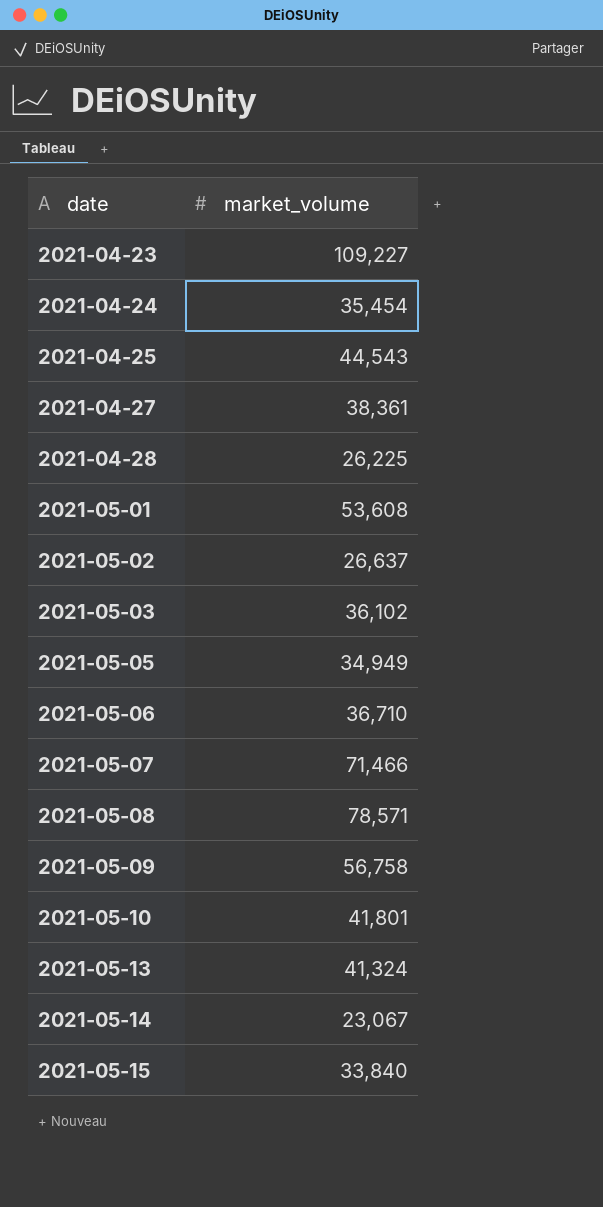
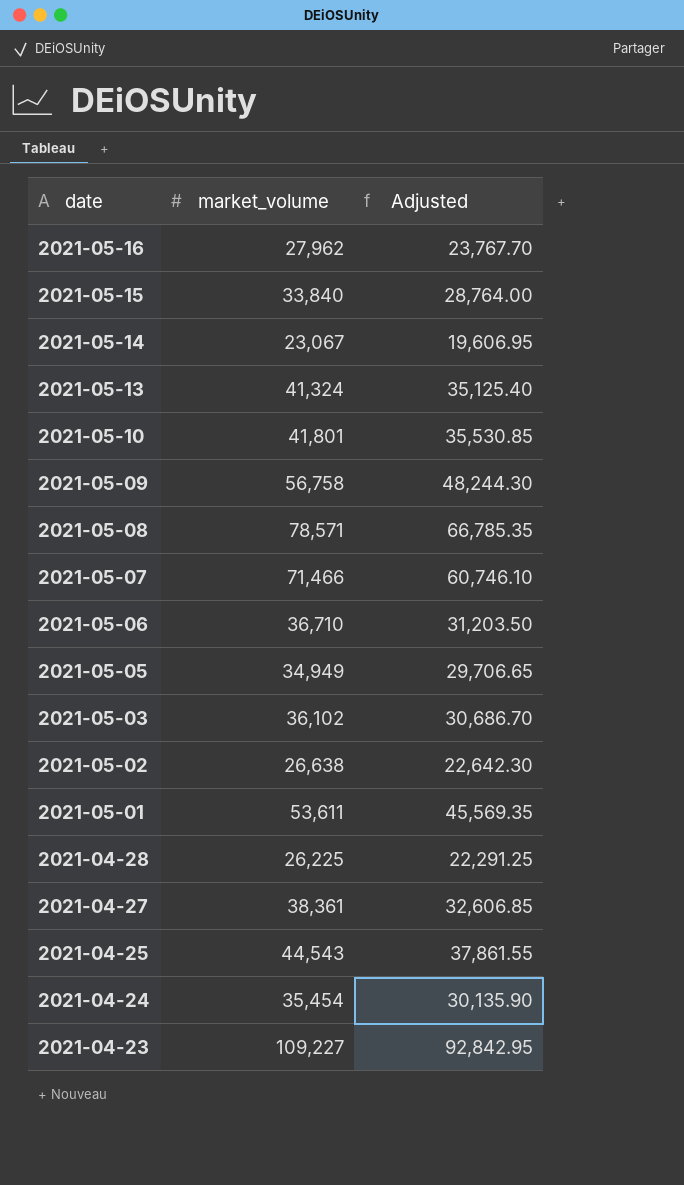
row order: date ascending -> date descending
column Adjusted | formula: none -> [market_volume] * 0.85
row 2021-05-16: none -> 27,962 | 23,767.70
2021-05-02 | market_volume: 26,637 -> 26,638
2021-05-01 | market_volume: 53,608 -> 53,611

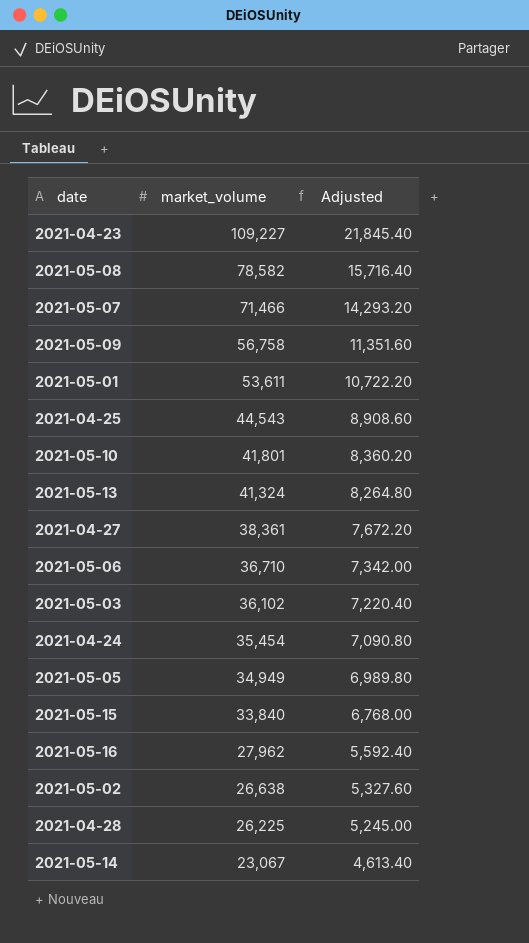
row order: date descending -> market_volume descending
column Adjusted | formula: [market_volume] * 0.85 -> [market_volume] * 0.2
2021-05-08 | market_volume: 78,571 -> 78,582

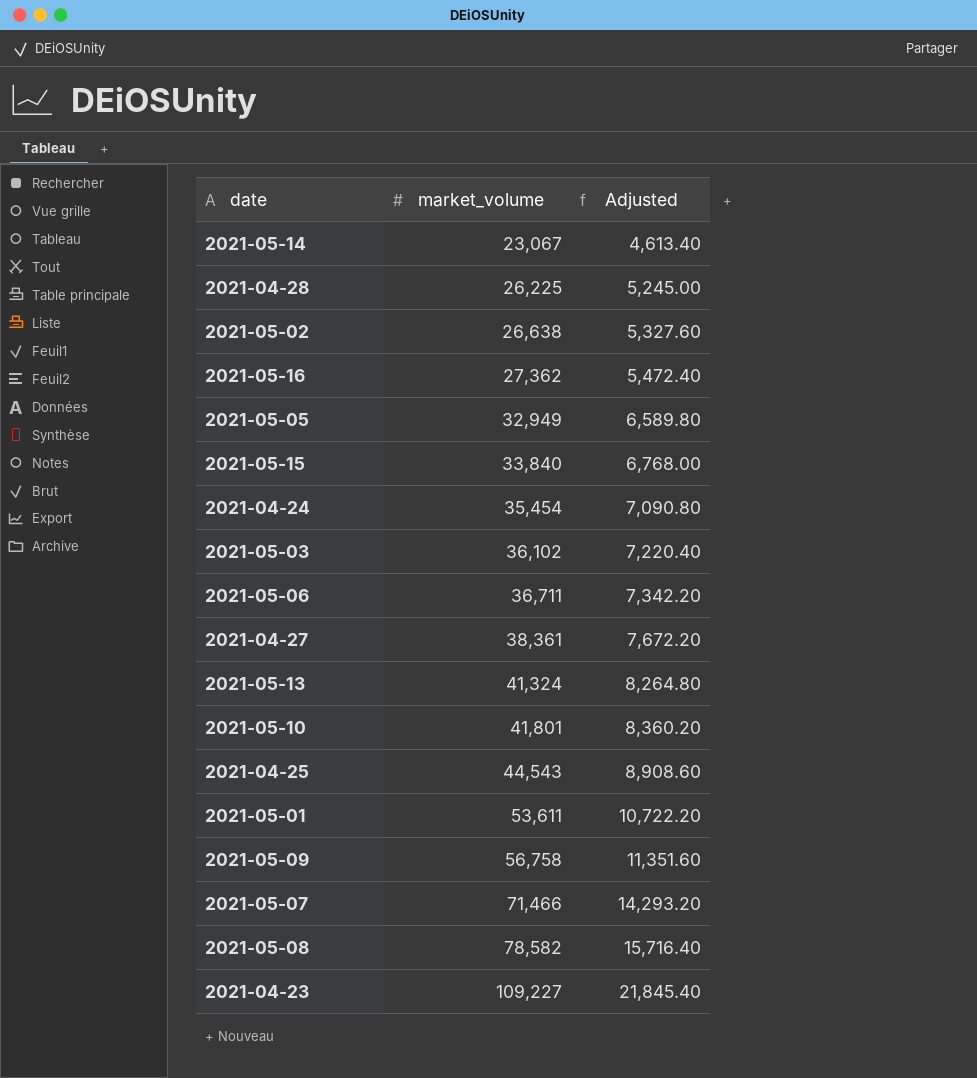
row order: market_volume descending -> market_volume ascending
2021-05-16 | market_volume: 27,962 -> 27,362
2021-05-16 | Adjusted: 5,592.40 -> 5,472.40
2021-05-05 | market_volume: 34,949 -> 32,949
2021-05-05 | Adjusted: 6,989.80 -> 6,589.80
2021-05-06 | market_volume: 36,710 -> 36,711
2021-05-06 | Adjusted: 7,342.00 -> 7,342.20

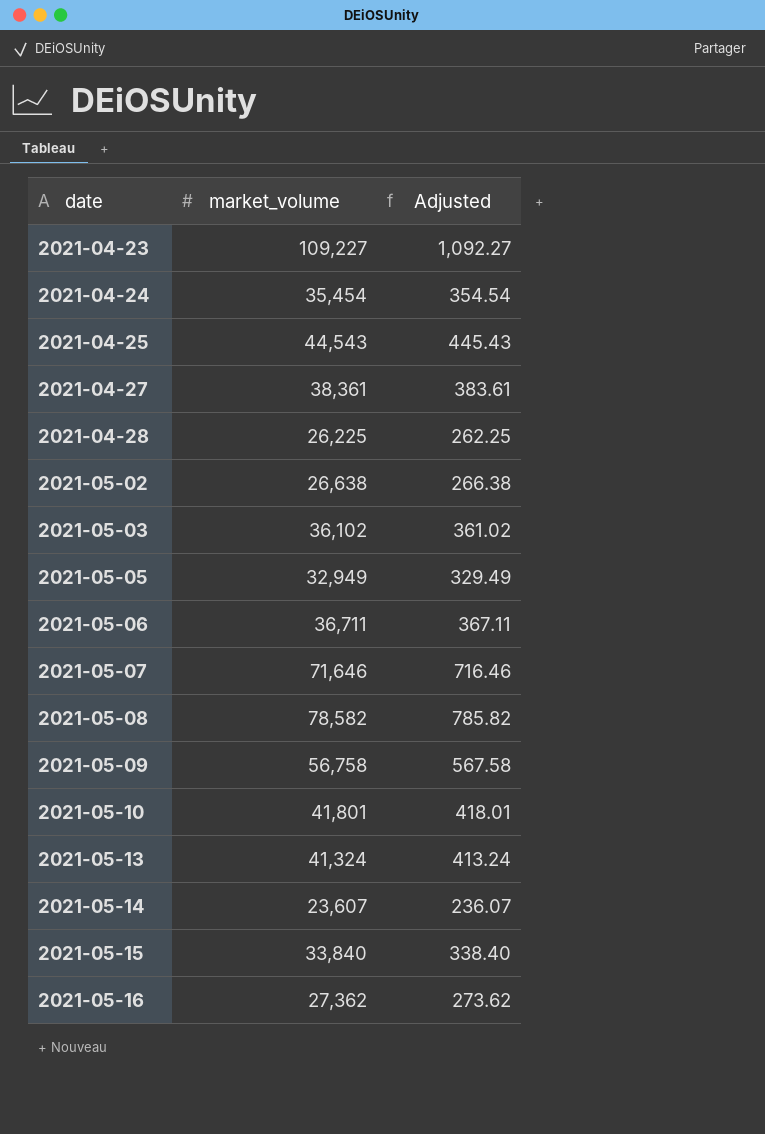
row order: market_volume ascending -> date ascending
column Adjusted | formula: [market_volume] * 0.2 -> [market_volume] * 0.01
row 2021-05-01: 53,611 | 10,722.20 -> none
2021-05-07 | market_volume: 71,466 -> 71,646
2021-05-14 | market_volume: 23,067 -> 23,607

